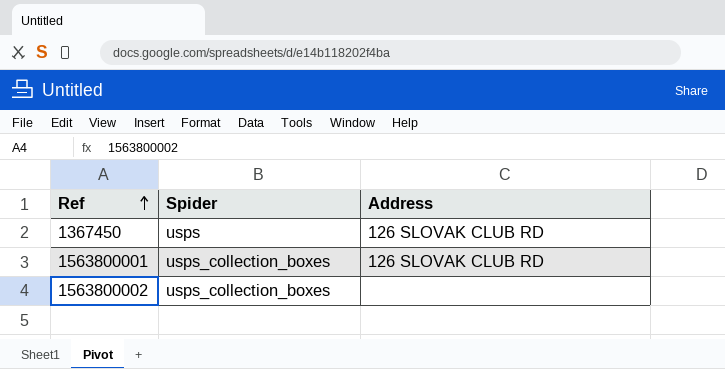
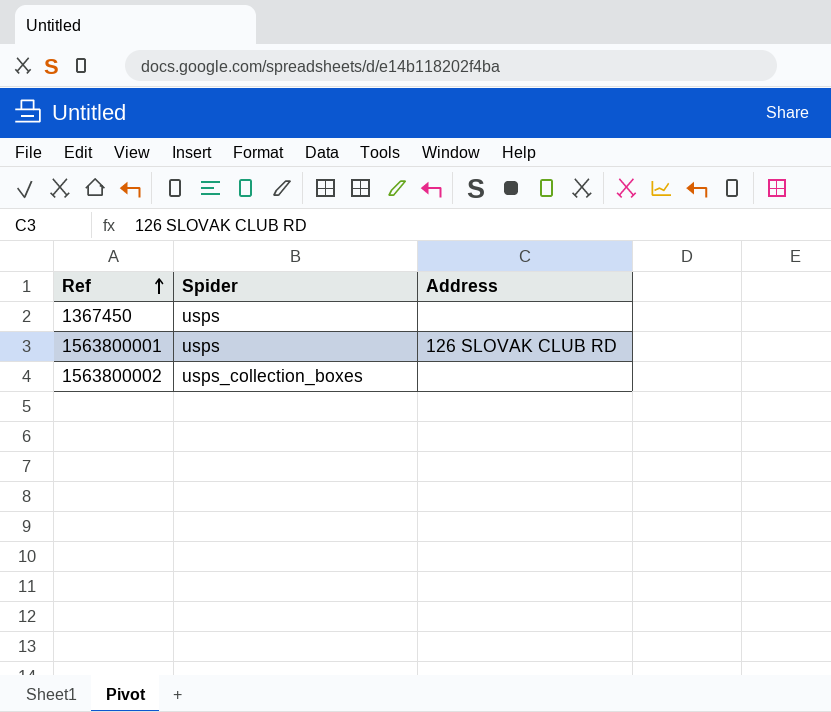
1367450 | Address: 126 SLOVAK CLUB RD -> none
1563800001 | Spider: usps_collection_boxes -> usps

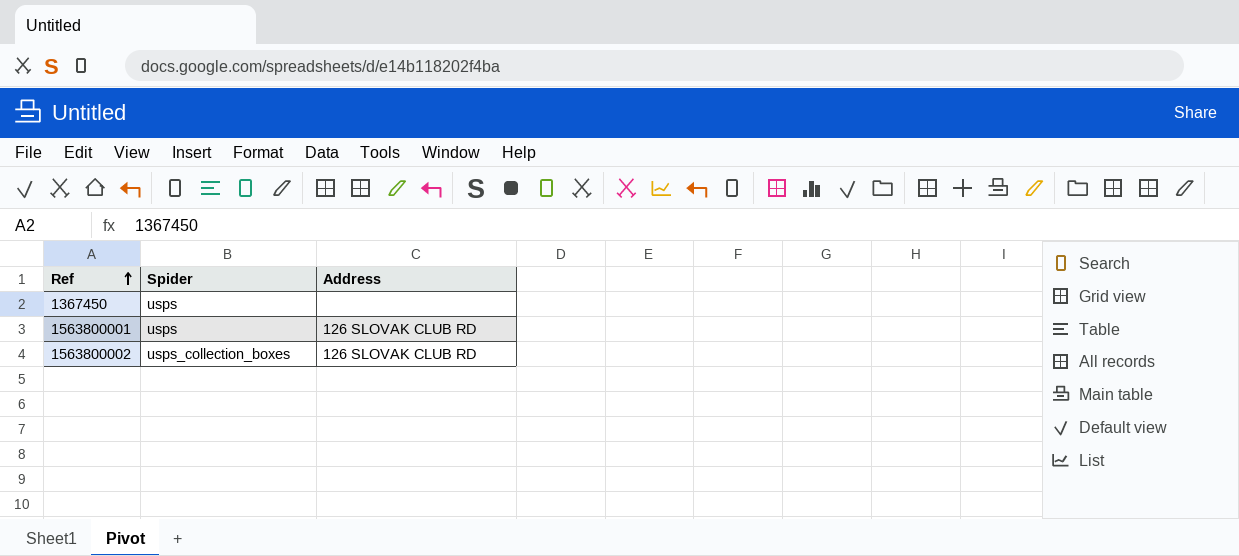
1563800002 | Address: none -> 126 SLOVAK CLUB RD

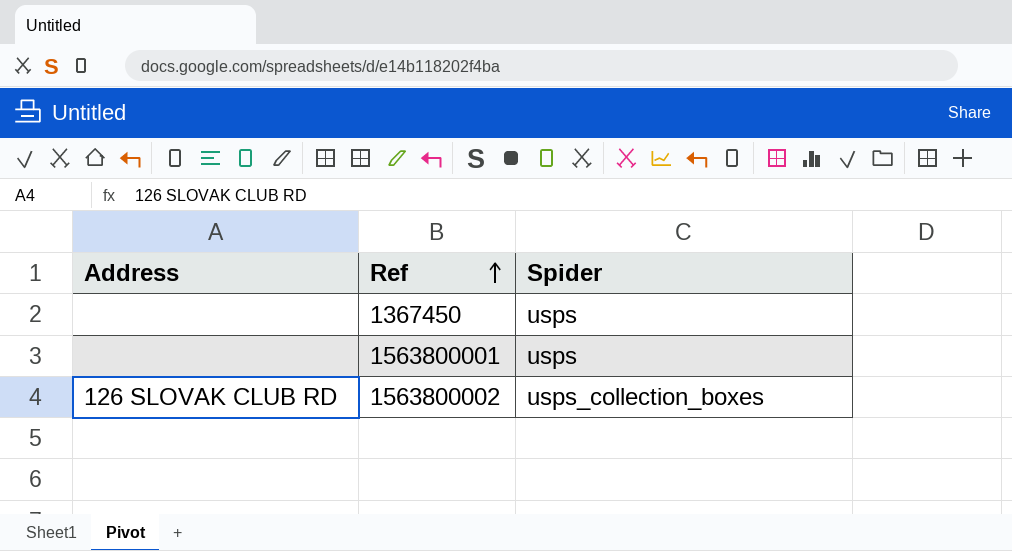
column Address | position: 3 -> 1
1563800001 | Address: 126 SLOVAK CLUB RD -> none

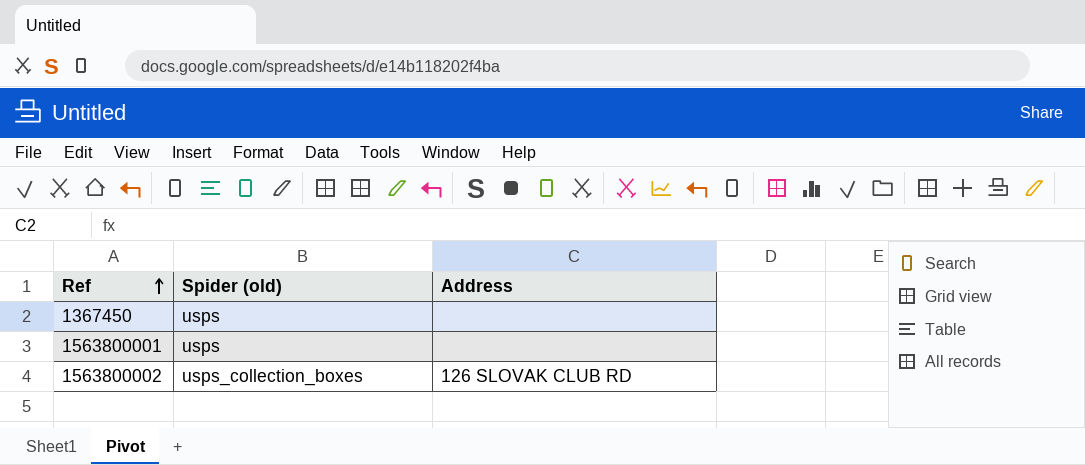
column name: Spider -> Spider (old)
column Address | position: 1 -> 3

